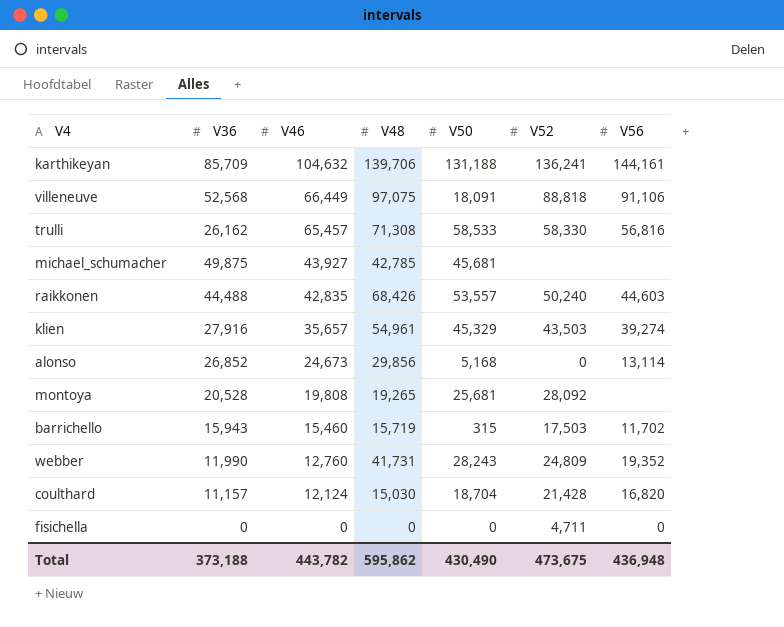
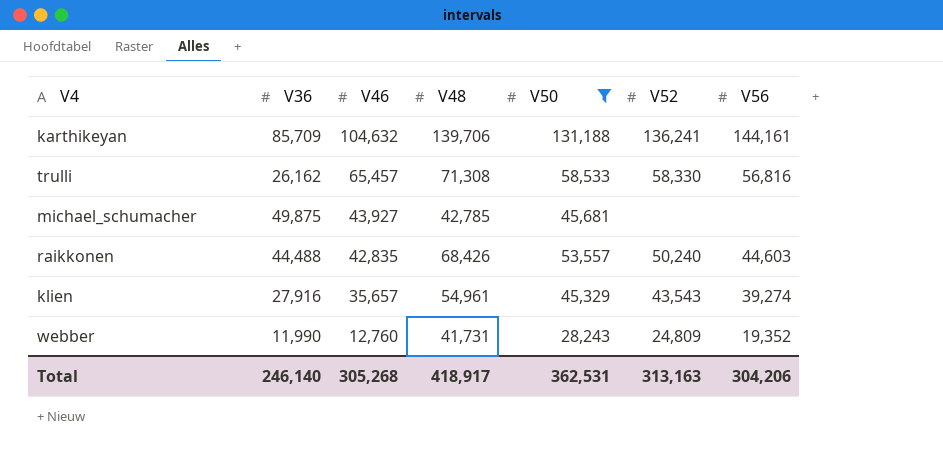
filter: none -> V50 >= 28,243
klien | V52: 43,503 -> 43,543
Total | V36: 373,188 -> 246,140
Total | V46: 443,782 -> 305,268
Total | V48: 595,862 -> 418,917
Total | V50: 430,490 -> 362,531
Total | V52: 473,675 -> 313,163
Total | V56: 436,948 -> 304,206

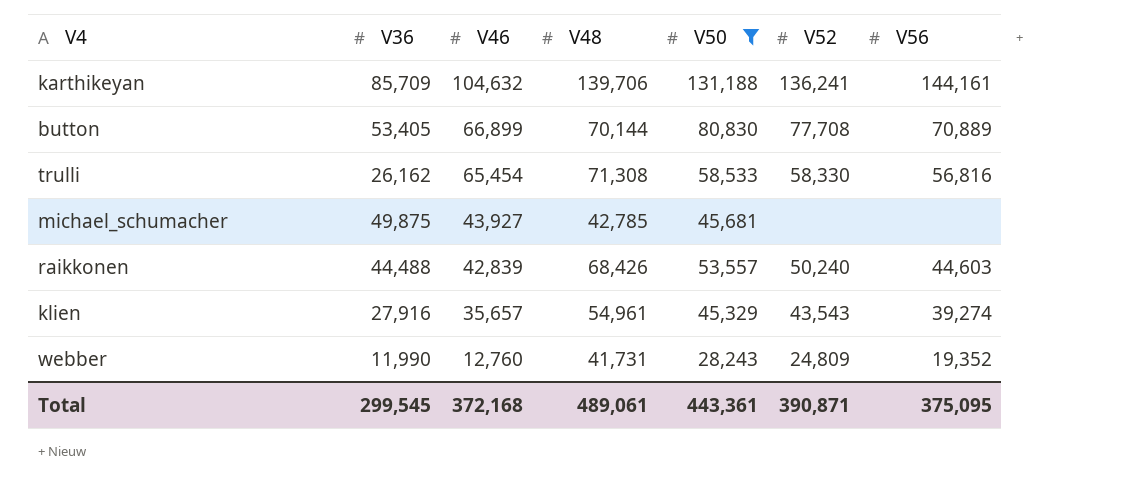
row button: none -> 53,405 | 66,899 | 70,144 | 80,830 | 77,708 | 70,889
trulli | V46: 65,457 -> 65,454
raikkonen | V46: 42,835 -> 42,839
Total | V36: 246,140 -> 299,545
Total | V46: 305,268 -> 372,168
Total | V48: 418,917 -> 489,061
Total | V50: 362,531 -> 443,361
Total | V52: 313,163 -> 390,871
Total | V56: 304,206 -> 375,095

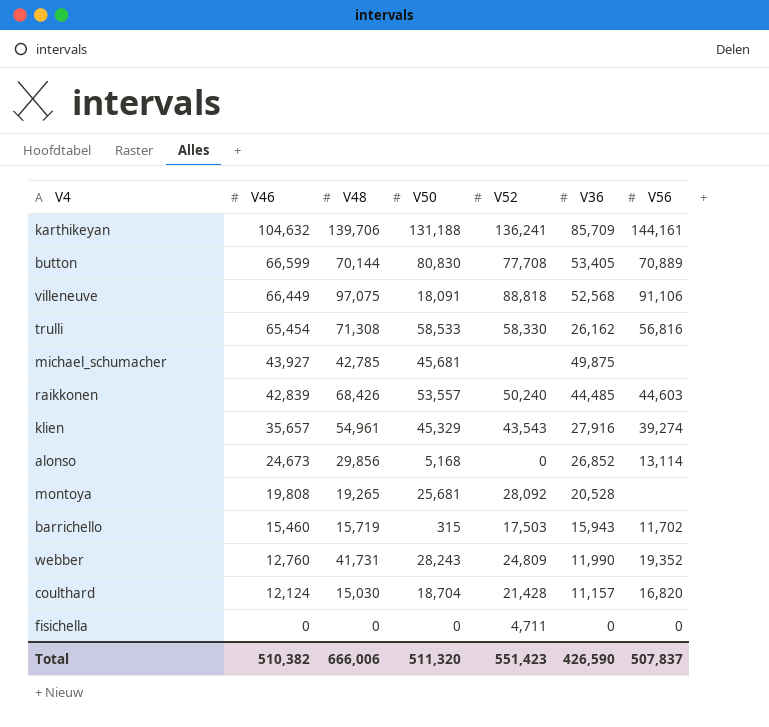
filter: V50 >= 28,243 -> none
column V36 | position: 2 -> 6
button | V46: 66,899 -> 66,599
raikkonen | V36: 44,488 -> 44,485
Total | V46: 372,168 -> 510,382
Total | V48: 489,061 -> 666,006
Total | V50: 443,361 -> 511,320
Total | V52: 390,871 -> 551,423
Total | V36: 299,545 -> 426,590
Total | V56: 375,095 -> 507,837

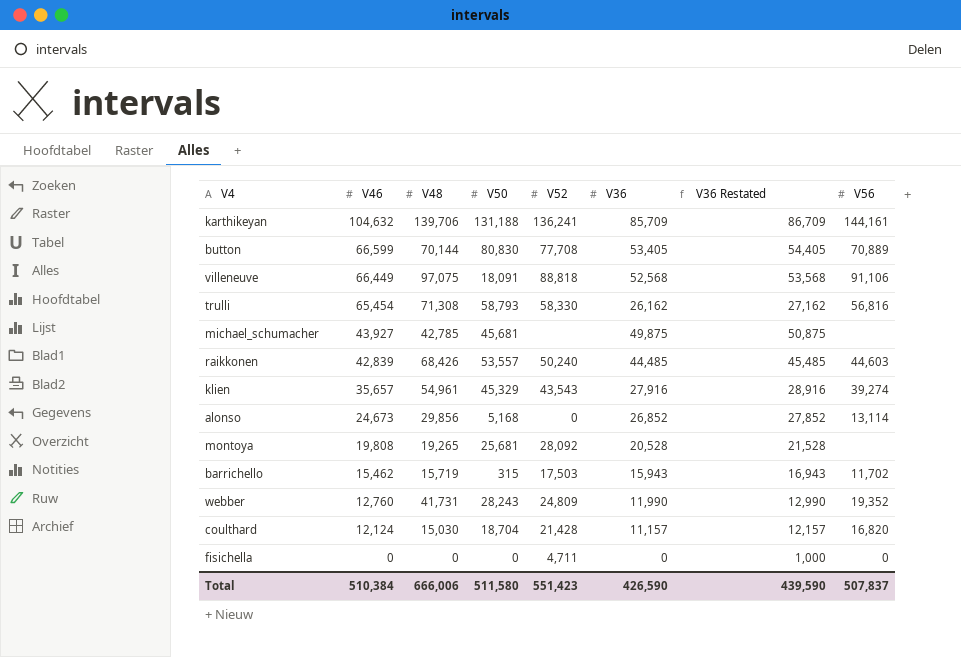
column V36 Restated | formula: none -> [V36] + 1000
trulli | V50: 58,533 -> 58,793
barrichello | V46: 15,460 -> 15,462
Total | V46: 510,382 -> 510,384
Total | V50: 511,320 -> 511,580

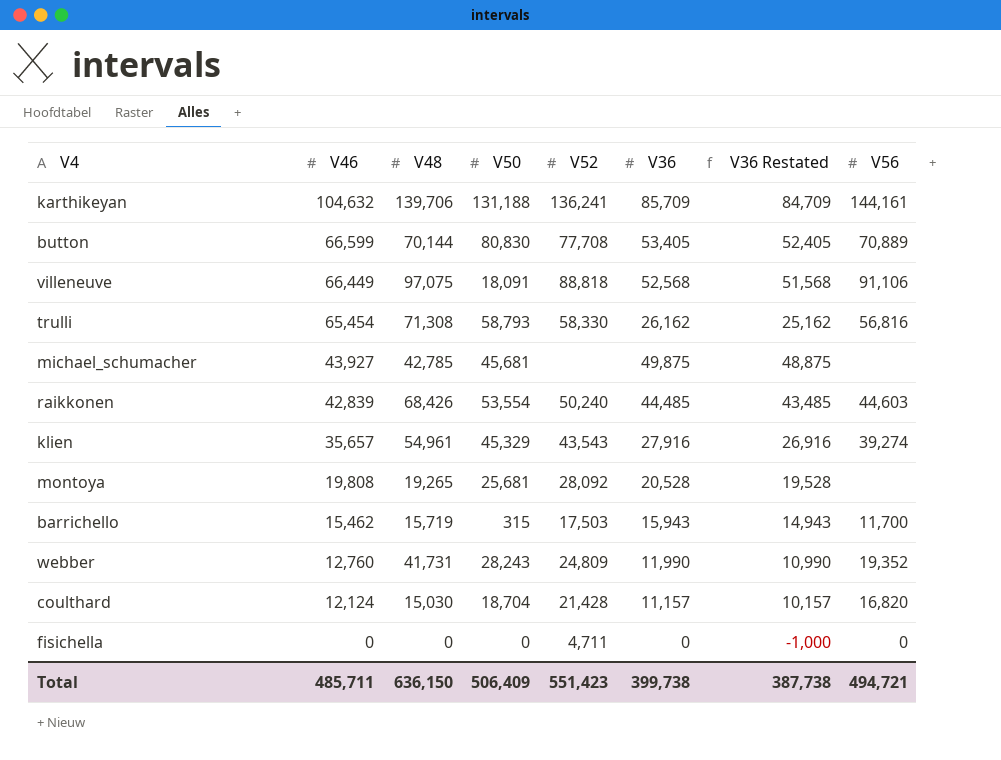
column V36 Restated | formula: [V36] + 1000 -> [V36] - 1000
row alonso: 24,673 | 29,856 | 5,168 | 0 | 26,852 | 27,852 | 13,114 -> none
raikkonen | V50: 53,557 -> 53,554
barrichello | V56: 11,702 -> 11,700
Total | V46: 510,384 -> 485,711
Total | V48: 666,006 -> 636,150
Total | V50: 511,580 -> 506,409
Total | V36: 426,590 -> 399,738
Total | V36 Restated: 439,590 -> 387,738
Total | V56: 507,837 -> 494,721

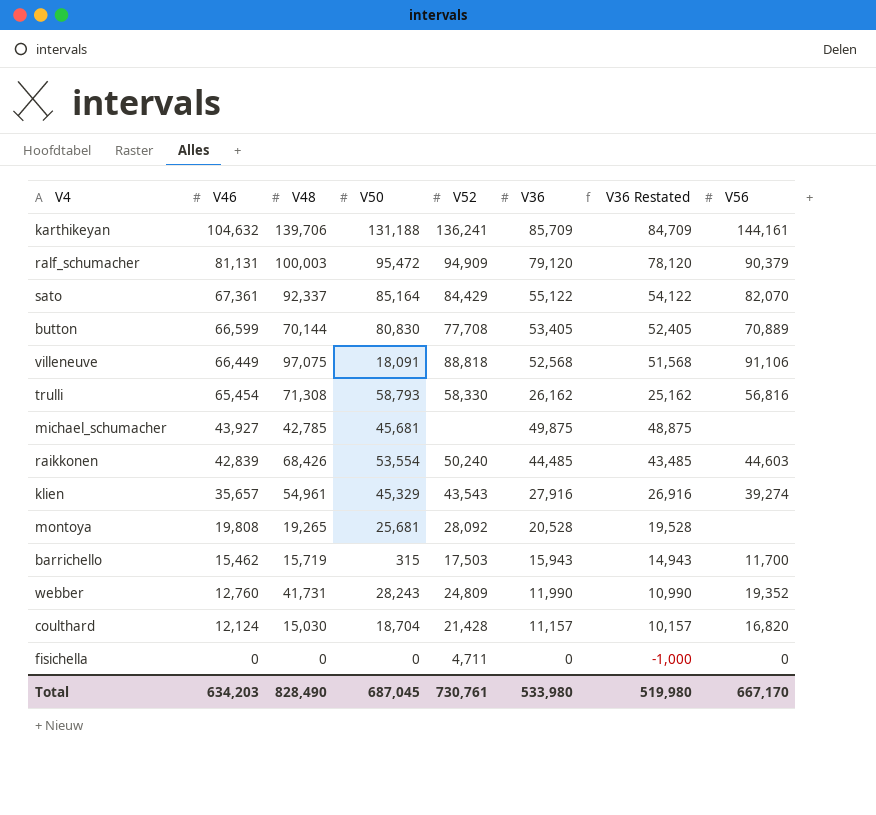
row ralf_schumacher: none -> 81,131 | 100,003 | 95,472 | 94,909 | 79,120 | 78,120 | 90,379
row sato: none -> 67,361 | 92,337 | 85,164 | 84,429 | 55,122 | 54,122 | 82,070
Total | V46: 485,711 -> 634,203
Total | V48: 636,150 -> 828,490
Total | V50: 506,409 -> 687,045
Total | V52: 551,423 -> 730,761
Total | V36: 399,738 -> 533,980
Total | V36 Restated: 387,738 -> 519,980
Total | V56: 494,721 -> 667,170

